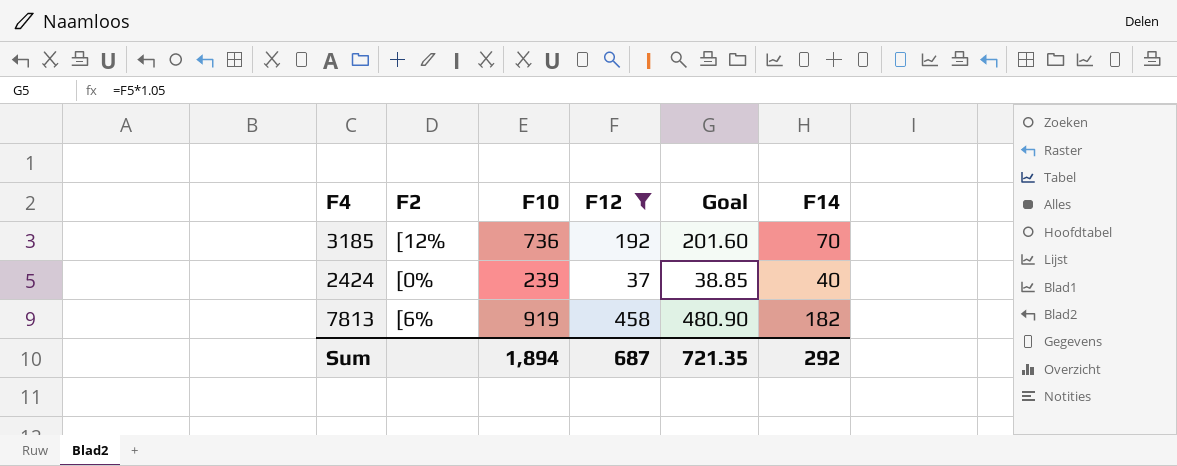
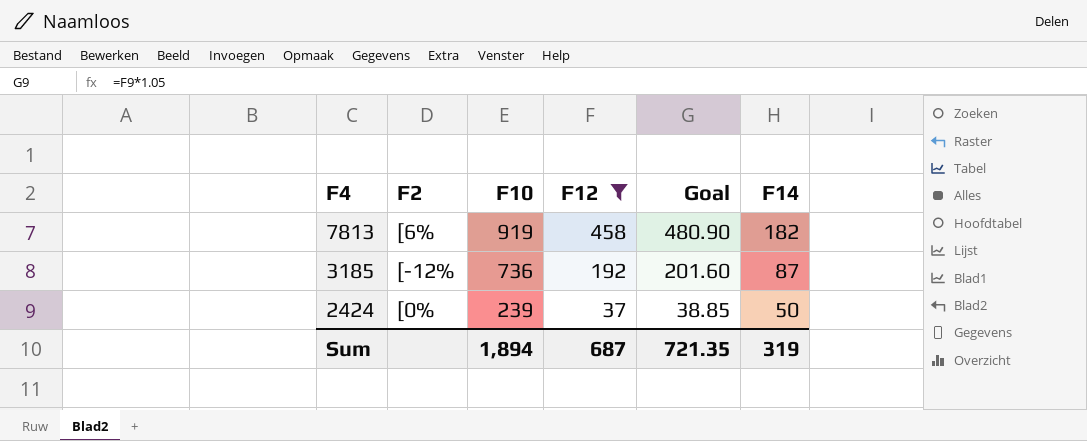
row order: none -> F4 descending
3185 | F2: [12% -> [-12%
3185 | F14: 70 -> 87
2424 | F14: 40 -> 50
Sum | F14: 292 -> 319

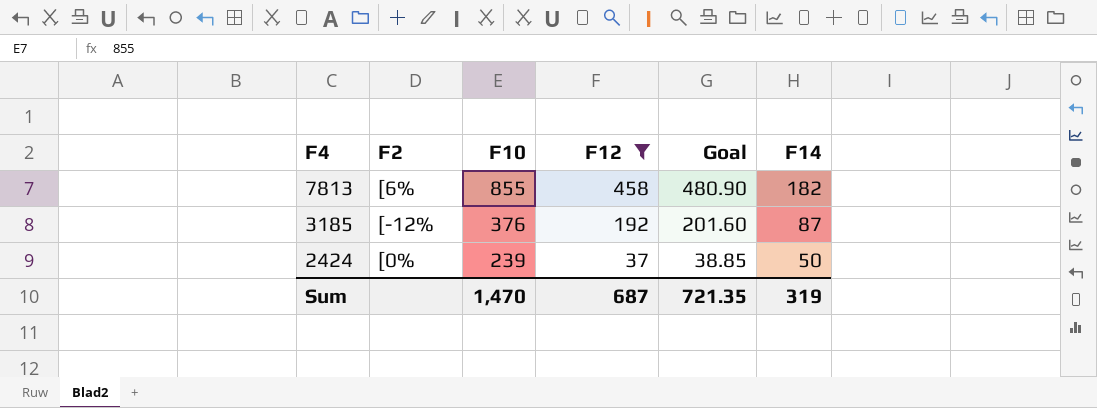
7813 | F10: 919 -> 855
3185 | F10: 736 -> 376
Sum | F10: 1,894 -> 1,470

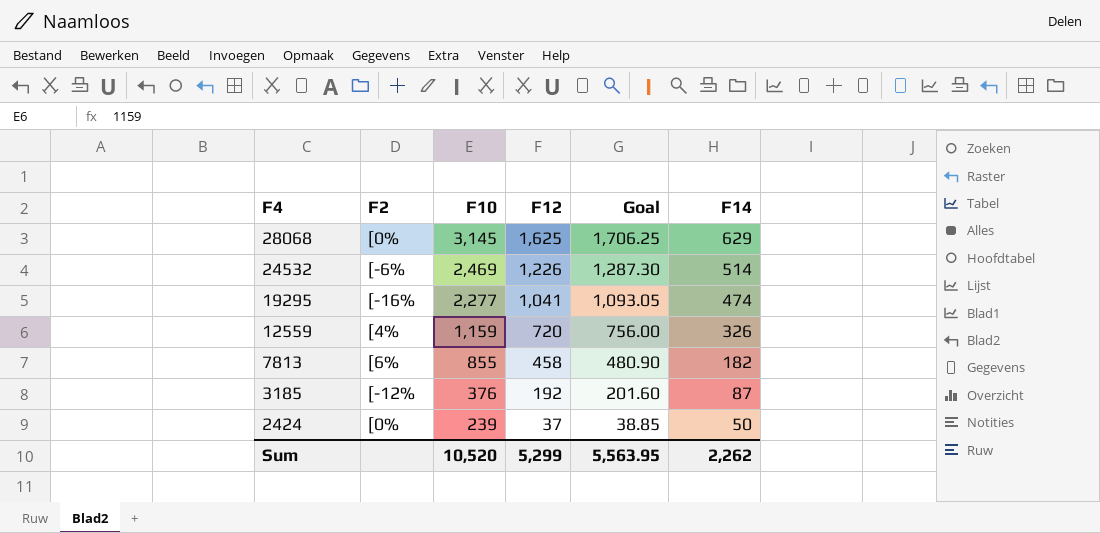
filter: F12 <= 458 -> none
Sum | F10: 1,470 -> 10,520
Sum | F12: 687 -> 5,299
Sum | Goal: 721.35 -> 5,563.95
Sum | F14: 319 -> 2,262

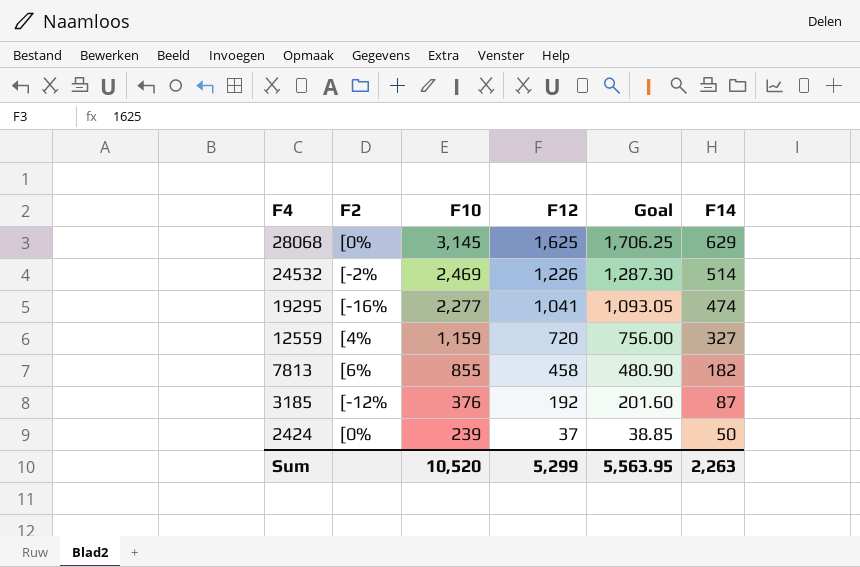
24532 | F2: [-6% -> [-2%
12559 | F14: 326 -> 327
Sum | F14: 2,262 -> 2,263

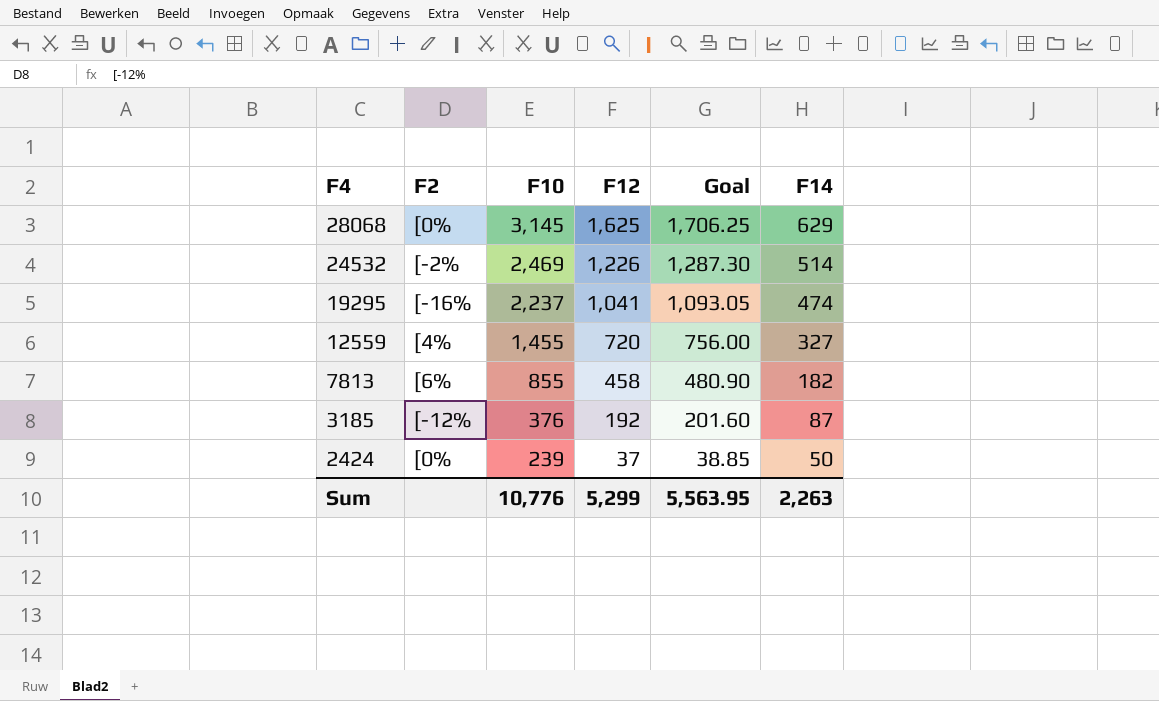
19295 | F10: 2,277 -> 2,237
12559 | F10: 1,159 -> 1,455
Sum | F10: 10,520 -> 10,776

